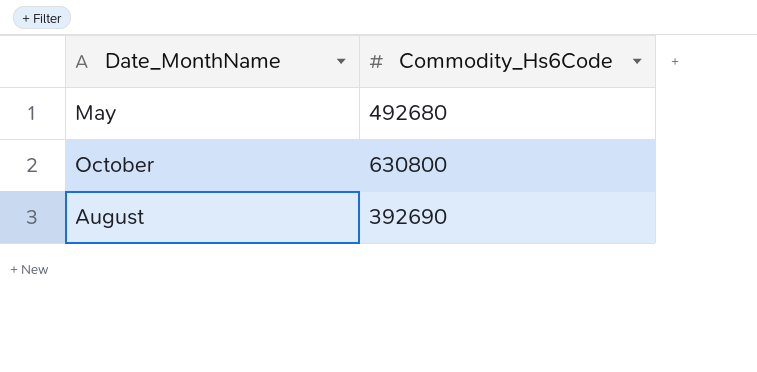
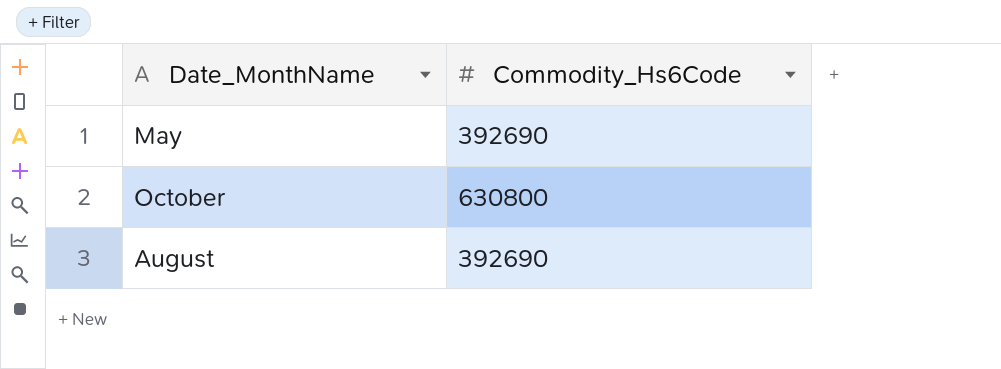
May | Commodity_Hs6Code: 492680 -> 392690

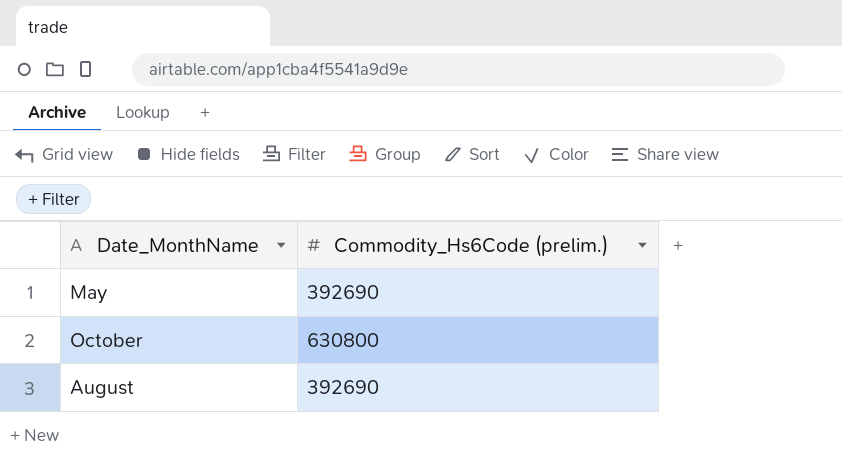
column name: Commodity_Hs6Code -> Commodity_Hs6Code (prelim.)

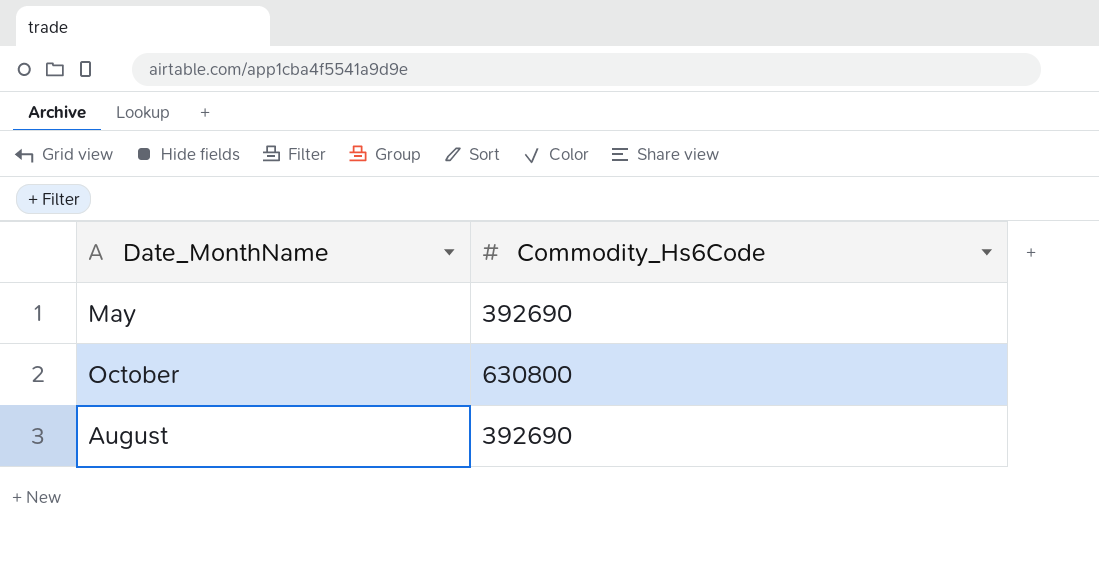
column name: Commodity_Hs6Code (prelim.) -> Commodity_Hs6Code

